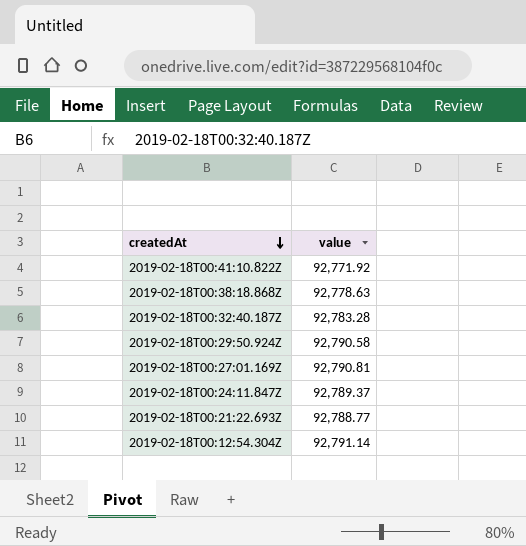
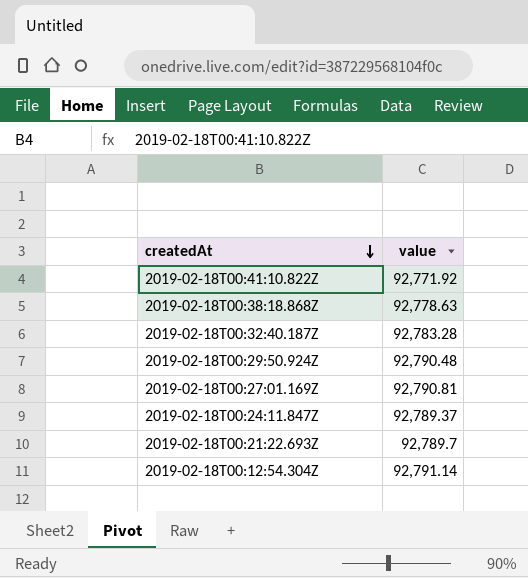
2019-02-18T00:29:50.924Z | value: 92,790.58 -> 92,790.48
2019-02-18T00:21:22.693Z | value: 92,788.77 -> 92,789.7

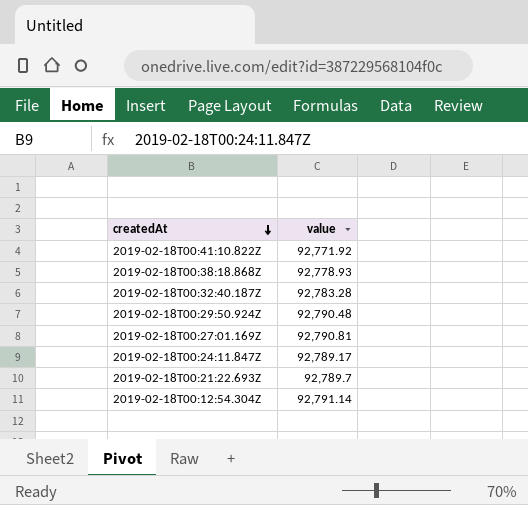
2019-02-18T00:38:18.868Z | value: 92,778.63 -> 92,778.93
2019-02-18T00:24:11.847Z | value: 92,789.37 -> 92,789.17

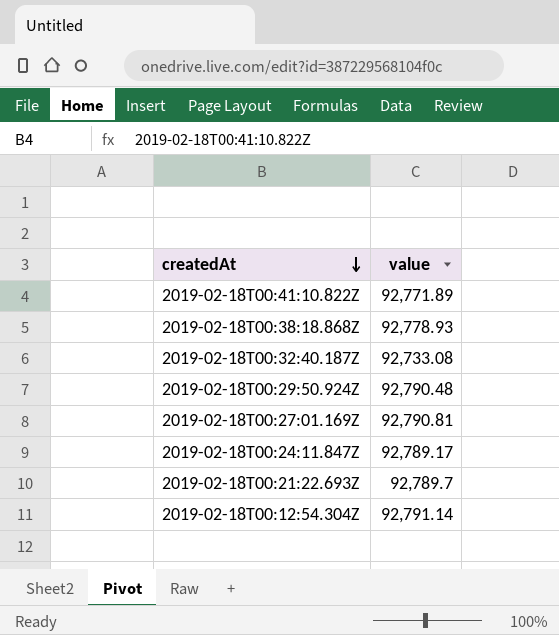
2019-02-18T00:41:10.822Z | value: 92,771.92 -> 92,771.89
2019-02-18T00:32:40.187Z | value: 92,783.28 -> 92,733.08

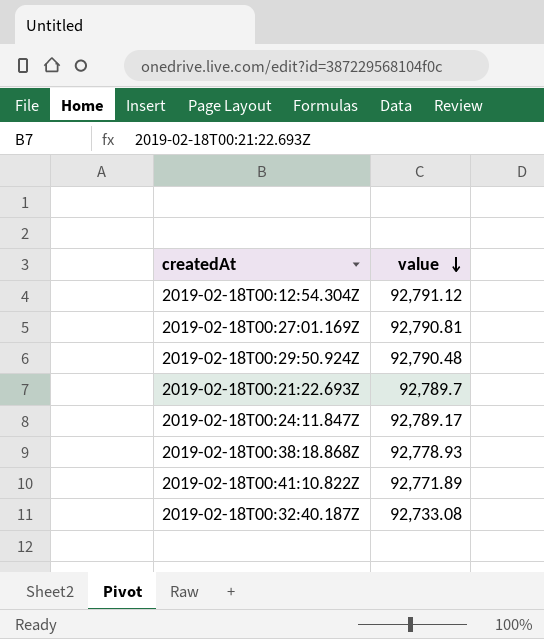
row order: createdAt descending -> value descending
2019-02-18T00:12:54.304Z | value: 92,791.14 -> 92,791.12

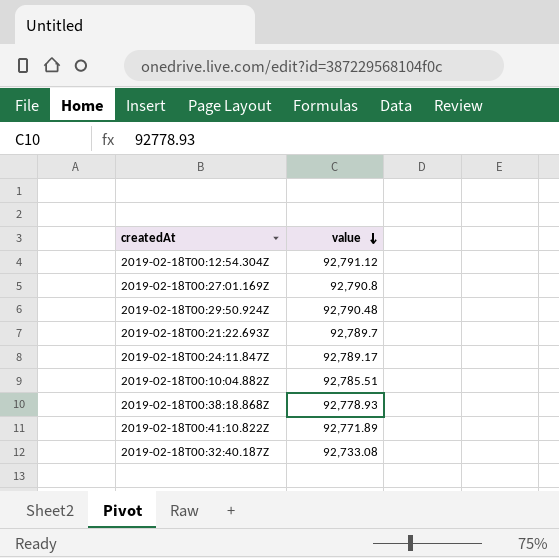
2019-02-18T00:27:01.169Z | value: 92,790.81 -> 92,790.8
row 2019-02-18T00:10:04.882Z: none -> 92,785.51

